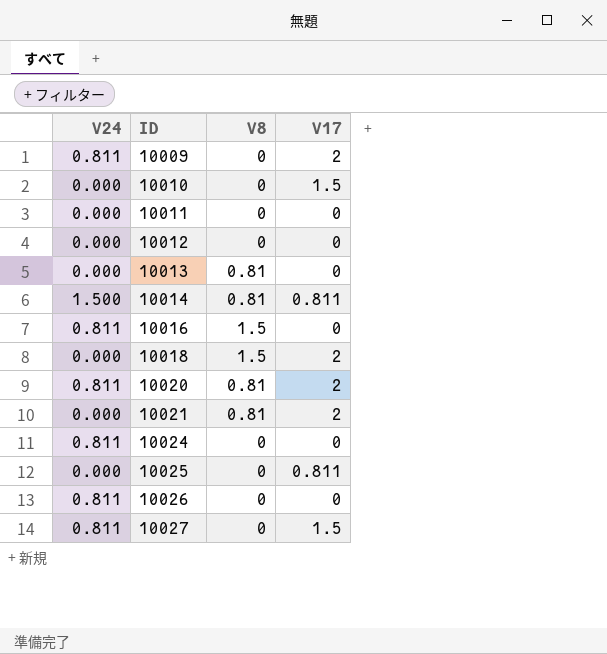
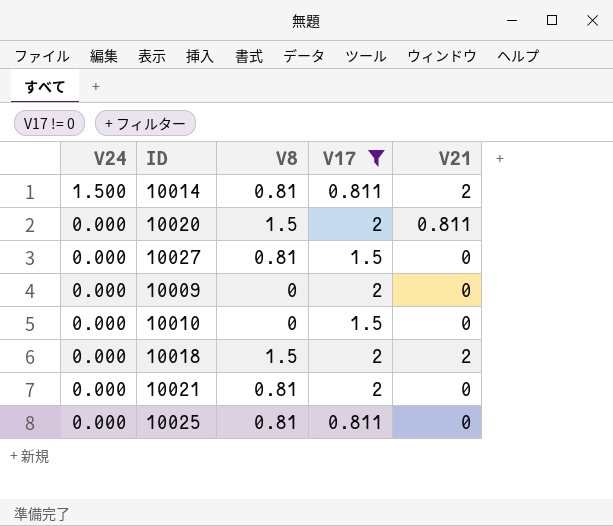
filter: none -> V17 != 0
row order: ID ascending -> V24 descending
column V21 | position: none -> 5
10020 | V24: 0.811 -> 0.000
10020 | V8: 0.81 -> 1.5
10027 | V24: 0.811 -> 0.000
10027 | V8: 0 -> 0.81
10009 | V24: 0.811 -> 0.000
10025 | V8: 0 -> 0.81

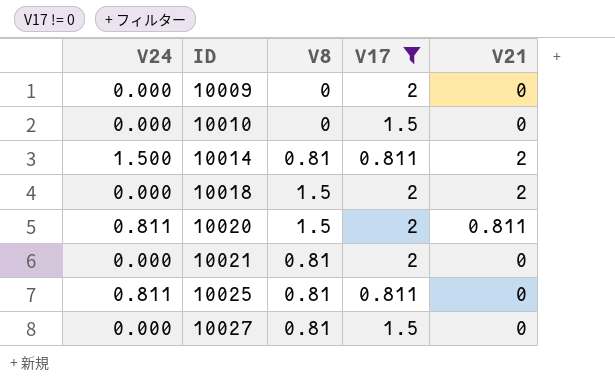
row order: V24 descending -> ID ascending
10020 | V24: 0.000 -> 0.811
10025 | V24: 0.000 -> 0.811

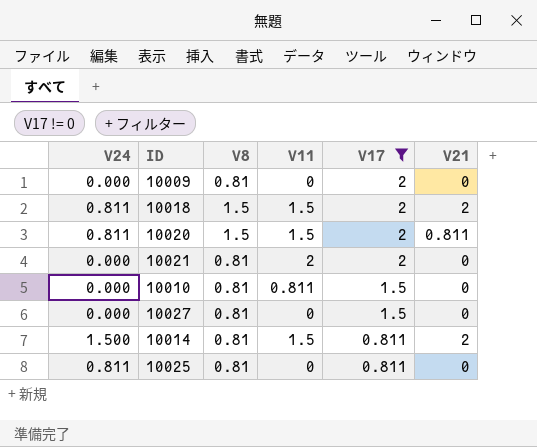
row order: ID ascending -> V17 descending
column V11 | position: none -> 4
10009 | V8: 0 -> 0.81
10018 | V24: 0.000 -> 0.811
10010 | V8: 0 -> 0.81

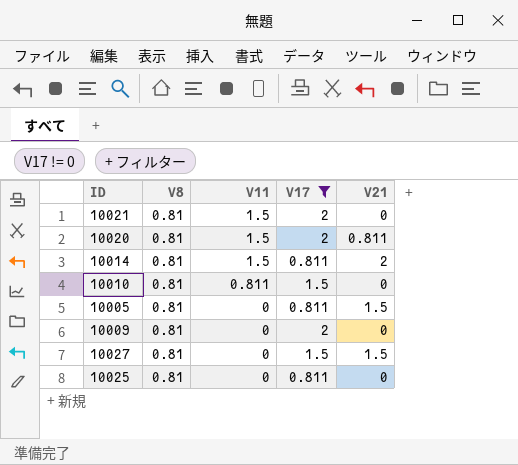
row order: V17 descending -> V11 descending
column V24 | position: 1 -> none
row 10018: 0.811 | 1.5 | 1.5 | 2 | 2 -> none
10021 | V11: 2 -> 1.5
10020 | V8: 1.5 -> 0.81
row 10005: none -> 0.81 | 0 | 0.811 | 1.5
10027 | V21: 0 -> 1.5

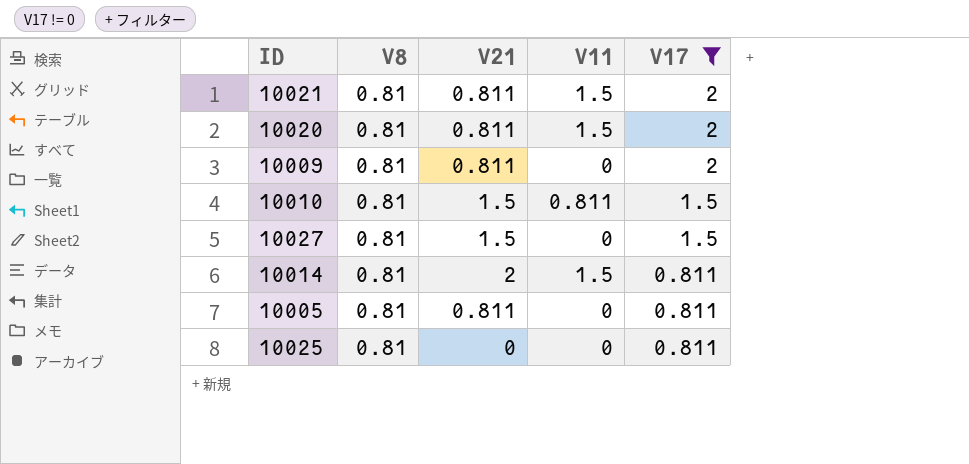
row order: V11 descending -> V17 descending
column V21 | position: 5 -> 3
10021 | V21: 0 -> 0.811
10009 | V21: 0 -> 0.811
10010 | V21: 0 -> 1.5
10005 | V21: 1.5 -> 0.811

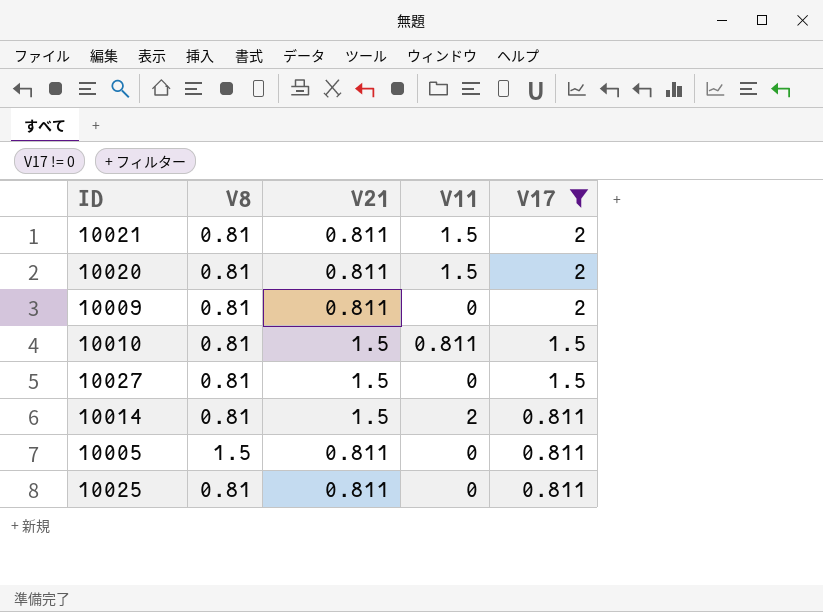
10014 | V21: 2 -> 1.5
10014 | V11: 1.5 -> 2
10005 | V8: 0.81 -> 1.5
10025 | V21: 0 -> 0.811

